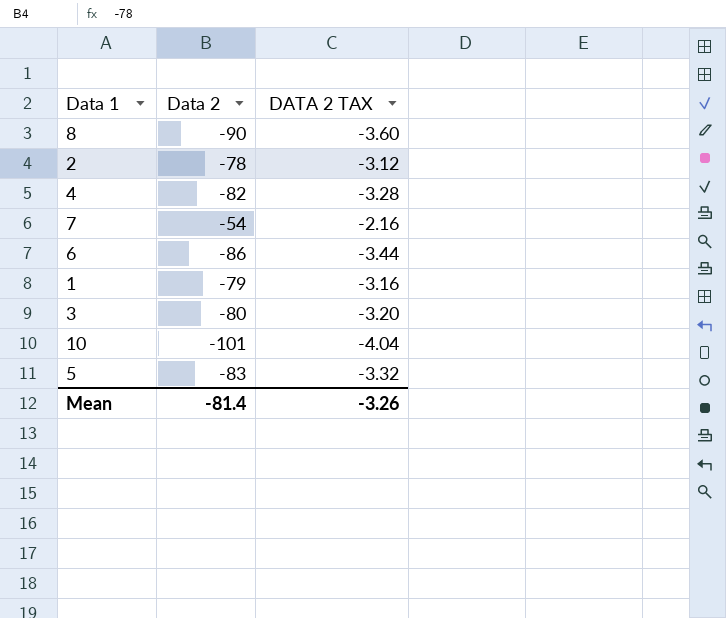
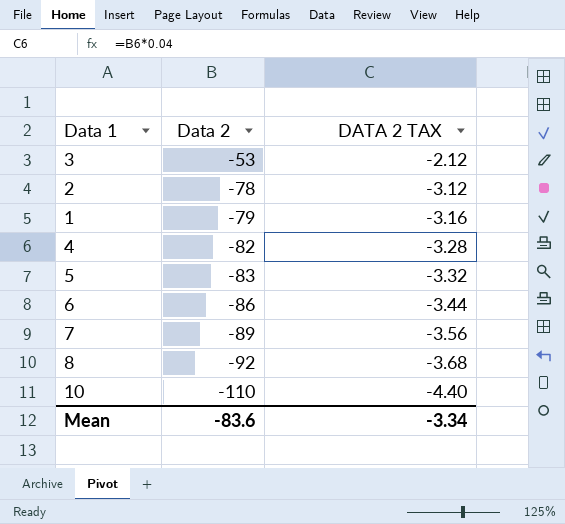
row order: none -> Data 2 descending
3 | Data 2: -80 -> -53
3 | DATA 2 TAX: -3.20 -> -2.12
7 | Data 2: -54 -> -89
7 | DATA 2 TAX: -2.16 -> -3.56
8 | Data 2: -90 -> -92
8 | DATA 2 TAX: -3.60 -> -3.68
10 | Data 2: -101 -> -110
10 | DATA 2 TAX: -4.04 -> -4.40
Mean | Data 2: -81.4 -> -83.6
Mean | DATA 2 TAX: -3.26 -> -3.34

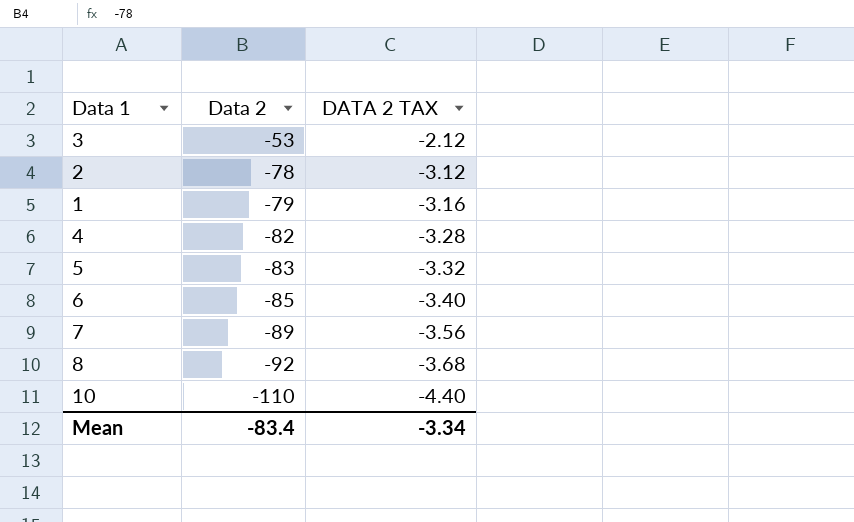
6 | Data 2: -86 -> -85
6 | DATA 2 TAX: -3.44 -> -3.40
Mean | Data 2: -83.6 -> -83.4

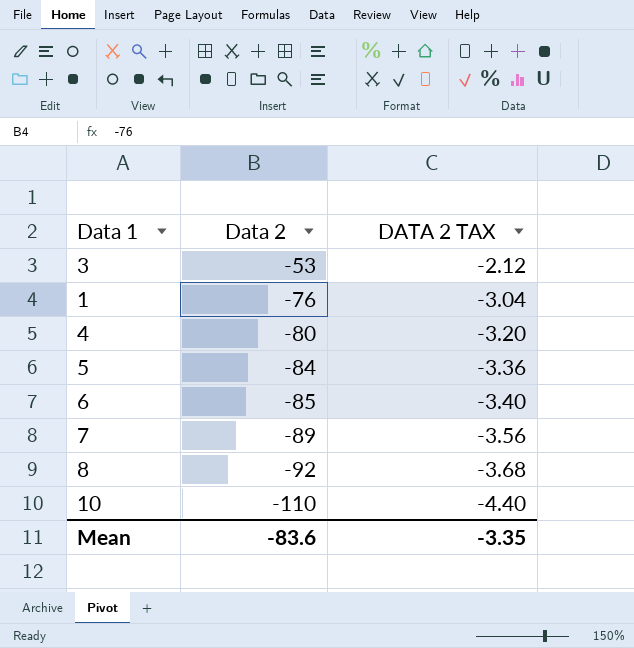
row 2: -78 | -3.12 -> none
1 | Data 2: -79 -> -76
1 | DATA 2 TAX: -3.16 -> -3.04
4 | Data 2: -82 -> -80
4 | DATA 2 TAX: -3.28 -> -3.20
5 | Data 2: -83 -> -84
5 | DATA 2 TAX: -3.32 -> -3.36
Mean | Data 2: -83.4 -> -83.6
Mean | DATA 2 TAX: -3.34 -> -3.35

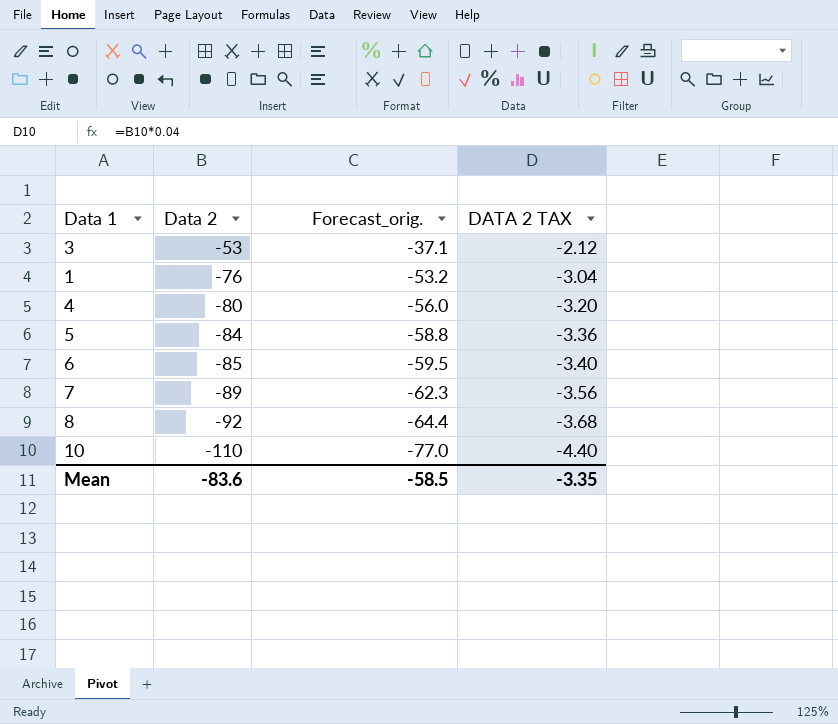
column Forecast_orig. | formula: none -> [Data 2] * 0.7

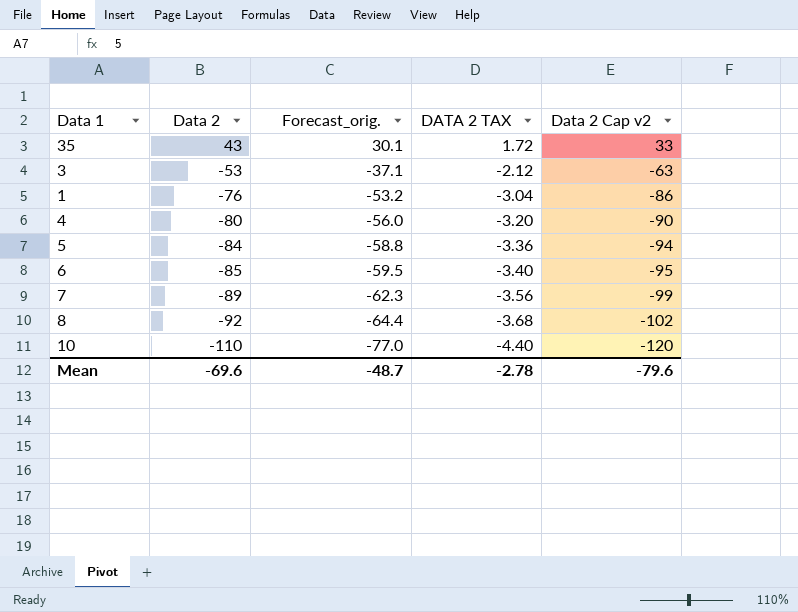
column Data 2 Cap v2 | formula: none -> [Data 2] - 10
row 35: none -> 43 | 30.1 | 1.72 | 33
Mean | Data 2: -83.6 -> -69.6
Mean | Forecast_orig.: -58.5 -> -48.7
Mean | DATA 2 TAX: -3.35 -> -2.78

